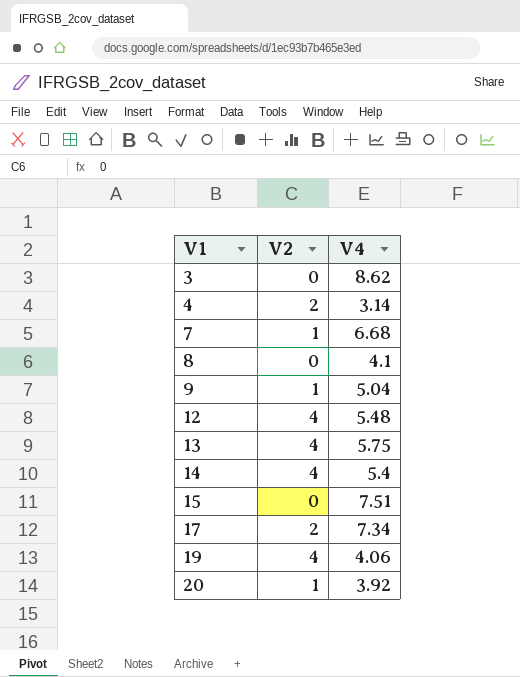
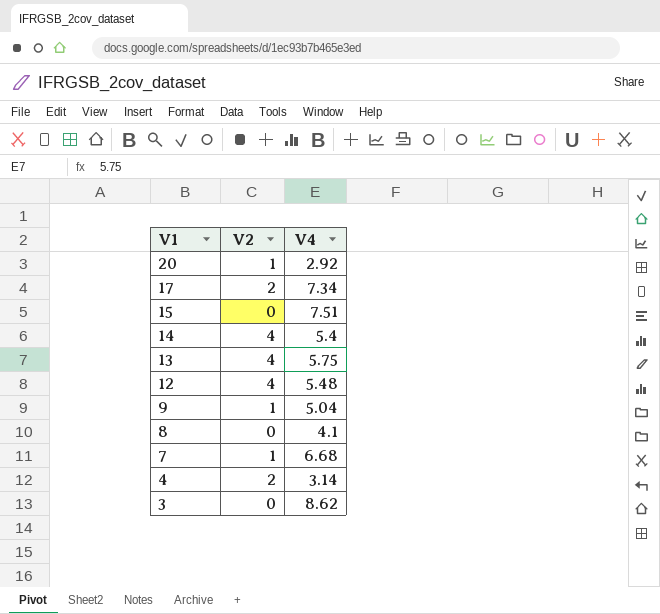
row order: V1 ascending -> V1 descending
row 19: 4 | 4.06 -> none
20 | V4: 3.92 -> 2.92

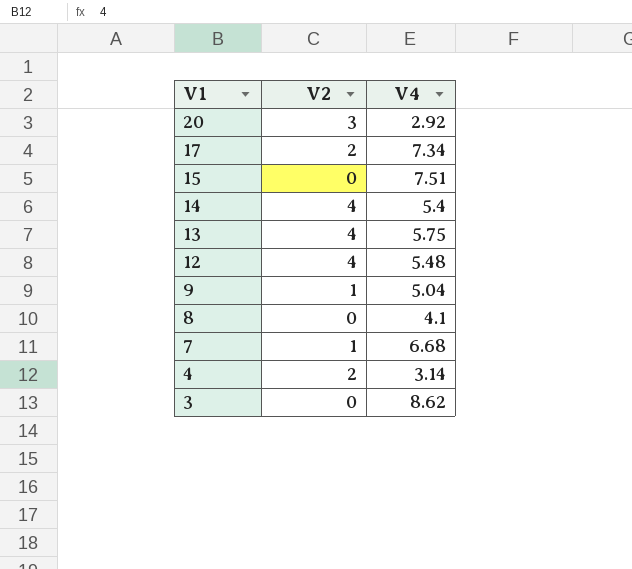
20 | V2: 1 -> 3

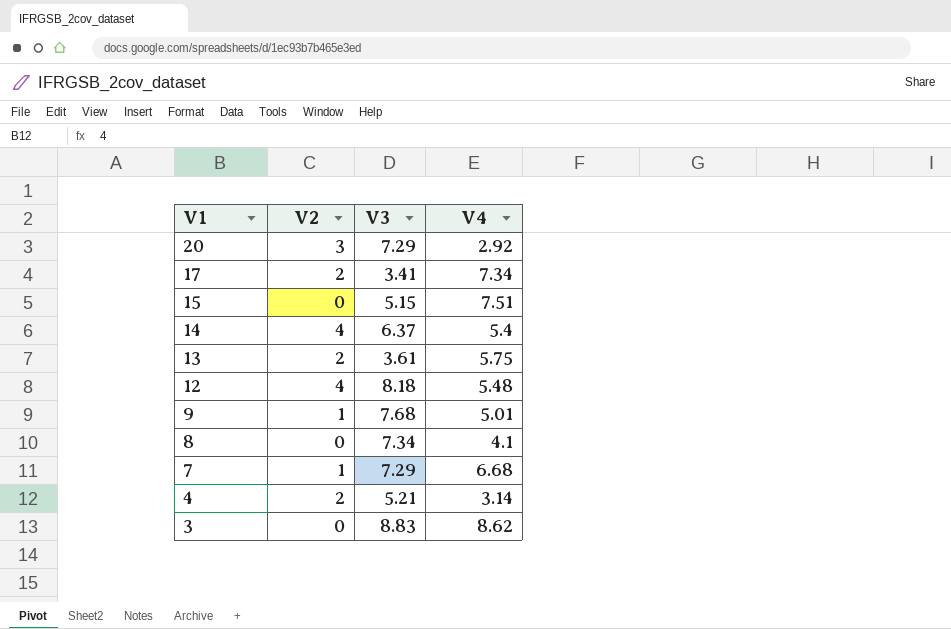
column V3 | position: none -> 3
13 | V2: 4 -> 2
9 | V4: 5.04 -> 5.01

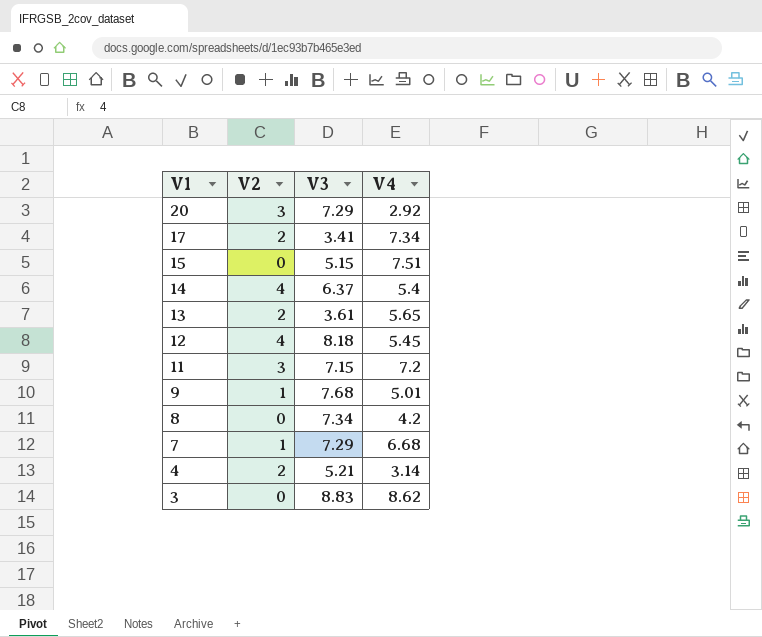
13 | V4: 5.75 -> 5.65
12 | V4: 5.48 -> 5.45
row 11: none -> 3 | 7.15 | 7.2
8 | V4: 4.1 -> 4.2

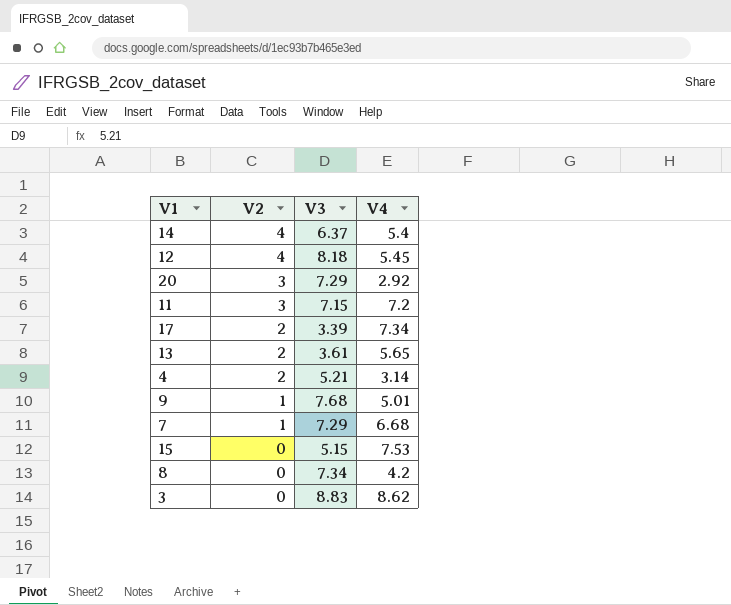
row order: V1 descending -> V2 descending
17 | V3: 3.41 -> 3.39
15 | V4: 7.51 -> 7.53

